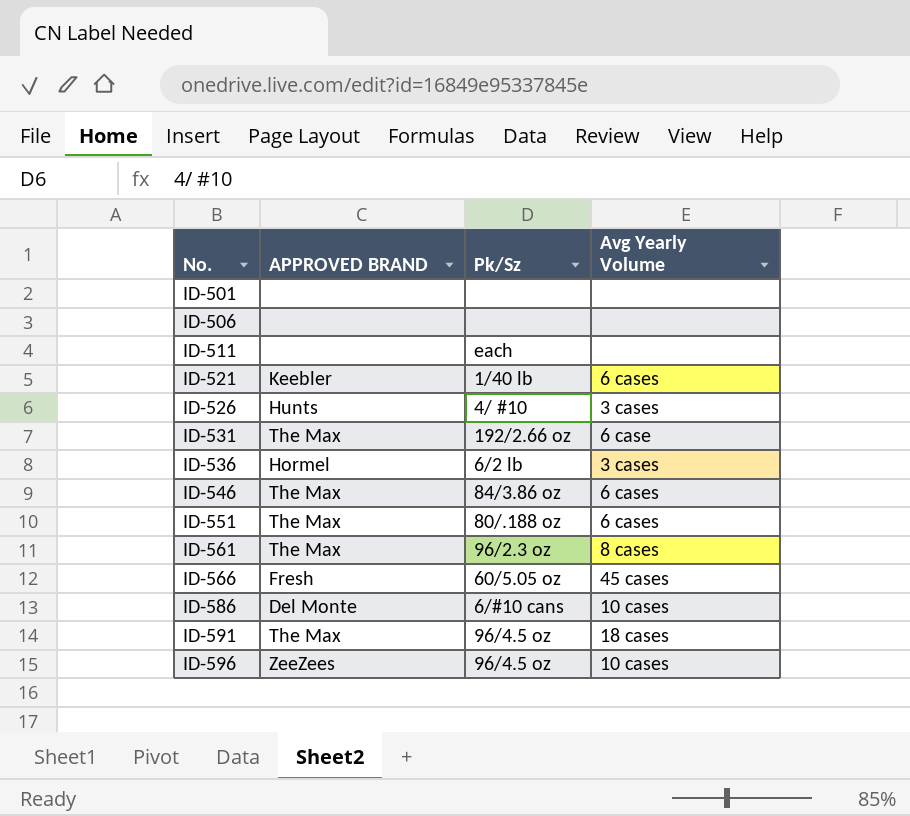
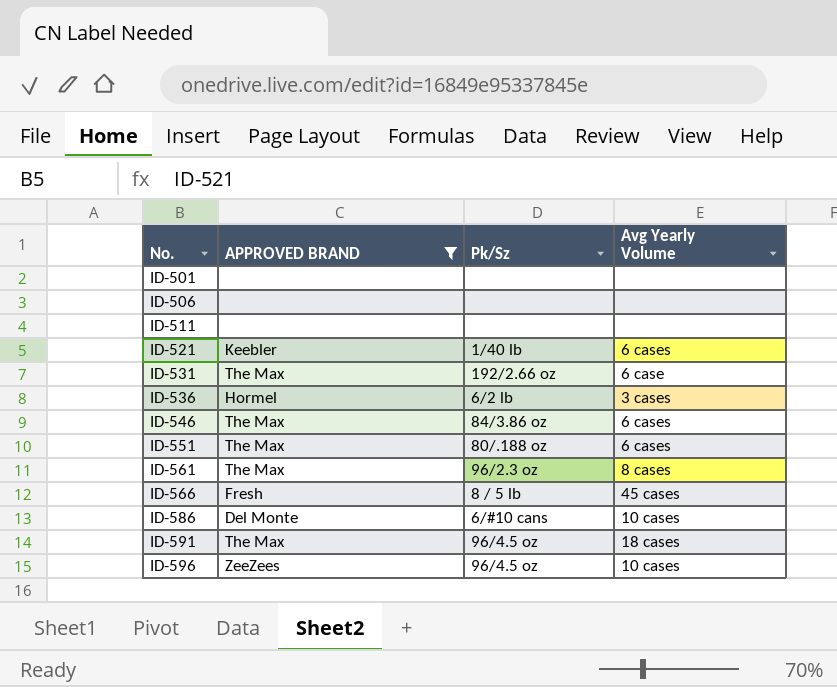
filter: none -> APPROVED BRAND != Hunts
ID-511 | Pk/Sz: each -> none
ID-566 | Pk/Sz: 60/5.05 oz -> 8 / 5 lb

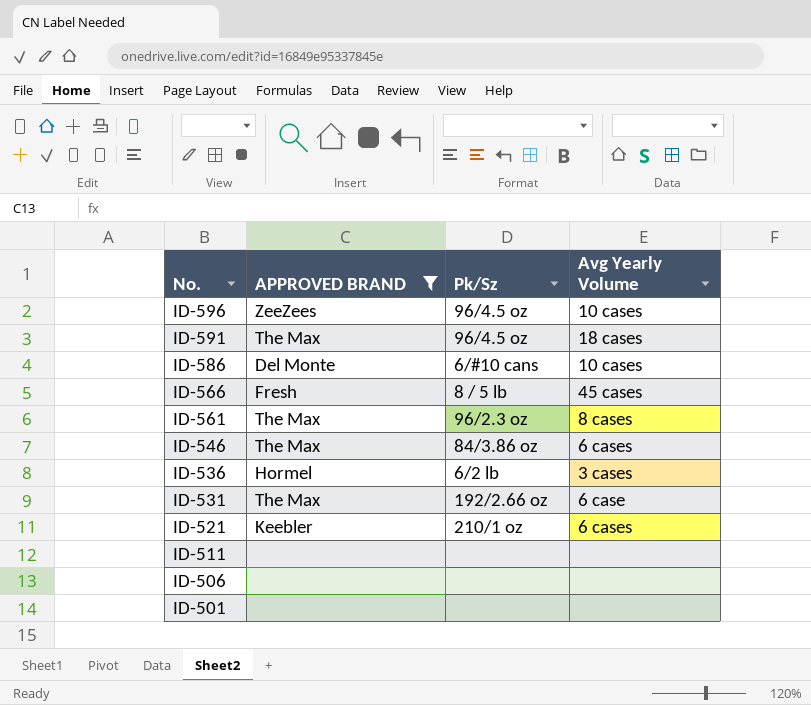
row order: No. ascending -> No. descending
row ID-551: The Max | 80/.188 oz | 6 cases -> none
ID-521 | Pk/Sz: 1/40 lb -> 210/1 oz

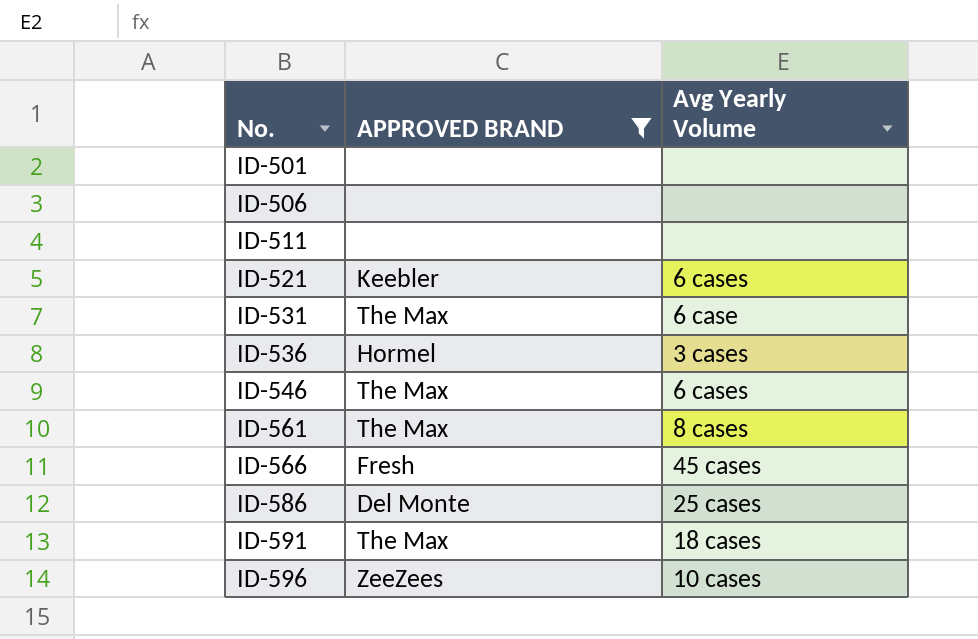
row order: No. descending -> No. ascending
column Pk/Sz | position: 3 -> none
ID-586 | Avg Yearly Volume: 10 cases -> 25 cases

